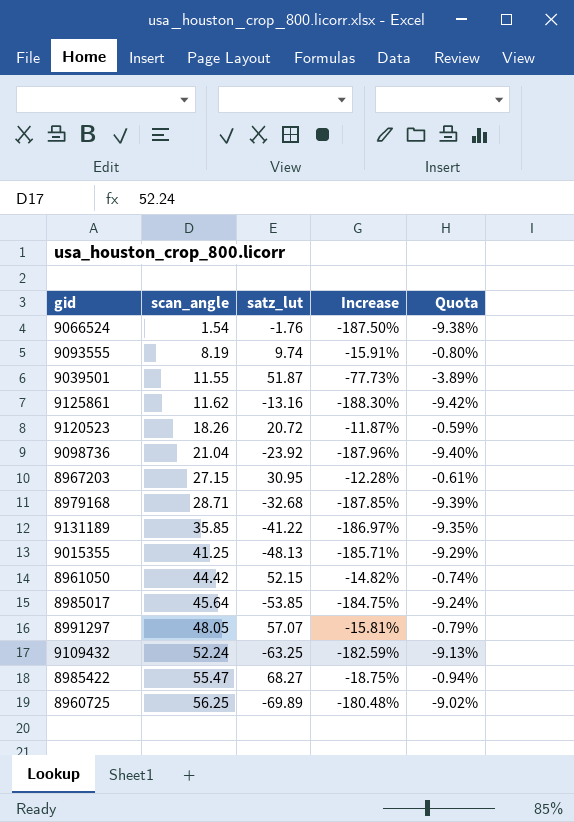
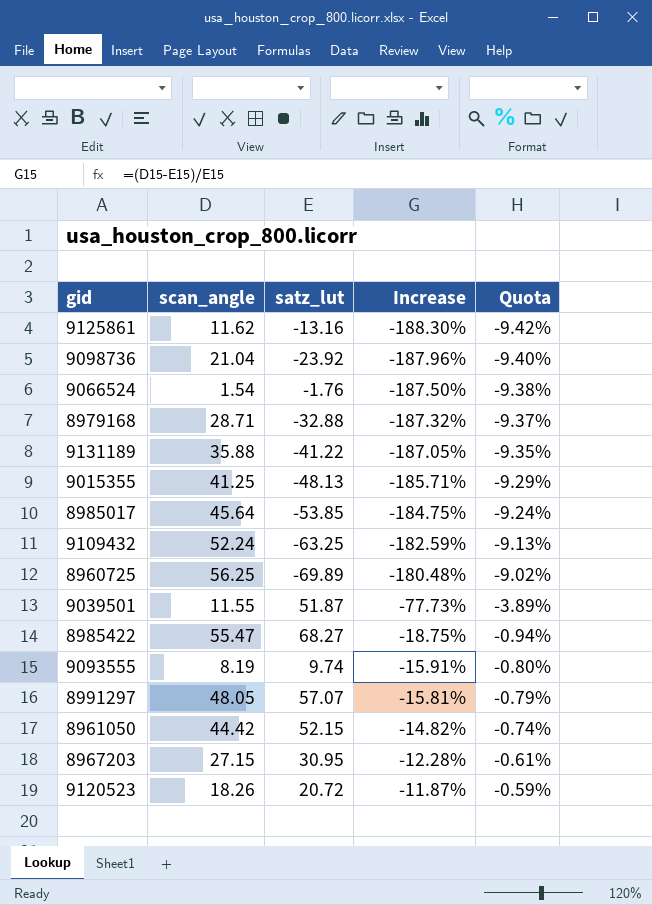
row order: scan_angle ascending -> Increase ascending
8979168 | satz_lut: -32.68 -> -32.88
8979168 | Increase: -187.85% -> -187.32%
8979168 | Quota: -9.39% -> -9.37%
9131189 | scan_angle: 35.85 -> 35.88
9131189 | Increase: -186.97% -> -187.05%

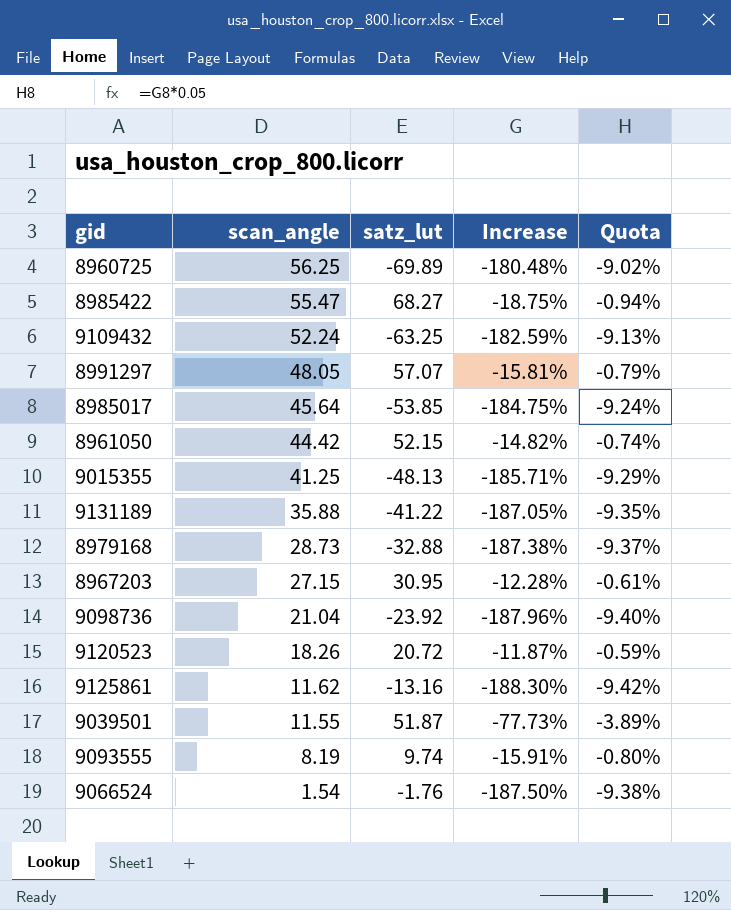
row order: Increase ascending -> scan_angle descending
8979168 | scan_angle: 28.71 -> 28.73
8979168 | Increase: -187.32% -> -187.38%

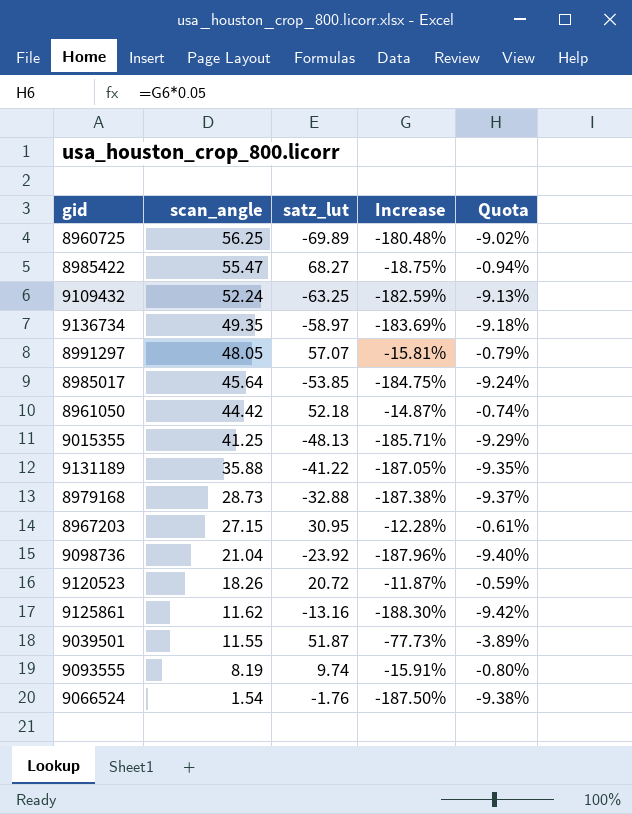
row 9136734: none -> 49.35 | -58.97 | -183.69% | -9.18%
8961050 | satz_lut: 52.15 -> 52.18
8961050 | Increase: -14.82% -> -14.87%

